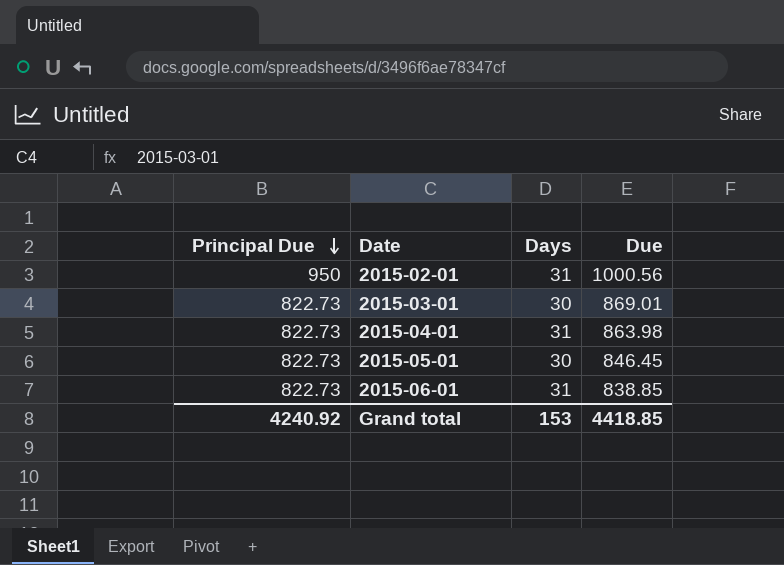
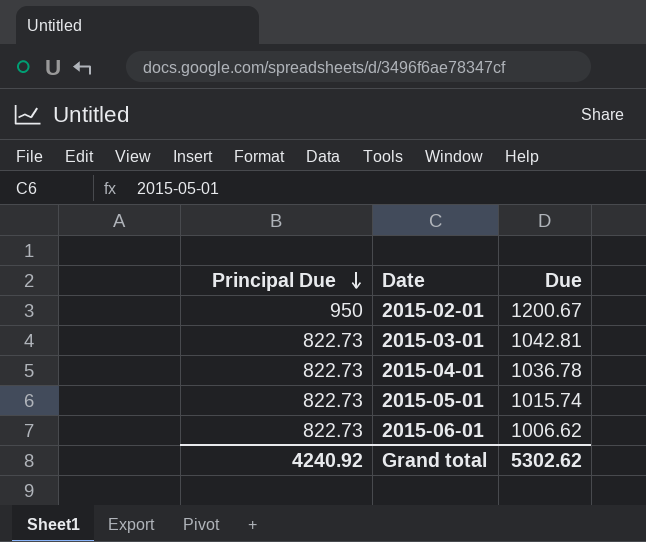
column Days | position: 3 -> none
2015-02-01 | Due: 1000.56 -> 1200.67
2015-03-01 | Due: 869.01 -> 1042.81
2015-04-01 | Due: 863.98 -> 1036.78
2015-05-01 | Due: 846.45 -> 1015.74
2015-06-01 | Due: 838.85 -> 1006.62
Grand total | Due: 4418.85 -> 5302.62

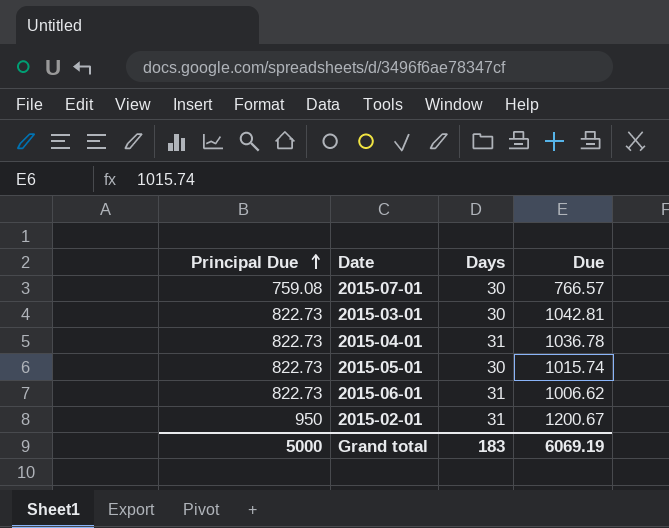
row order: Principal Due descending -> Principal Due ascending
column Days | position: none -> 3
row 2015-07-01: none -> 759.08 | 30 | 766.57
Grand total | Principal Due: 4240.92 -> 5000
Grand total | Due: 5302.62 -> 6069.19

